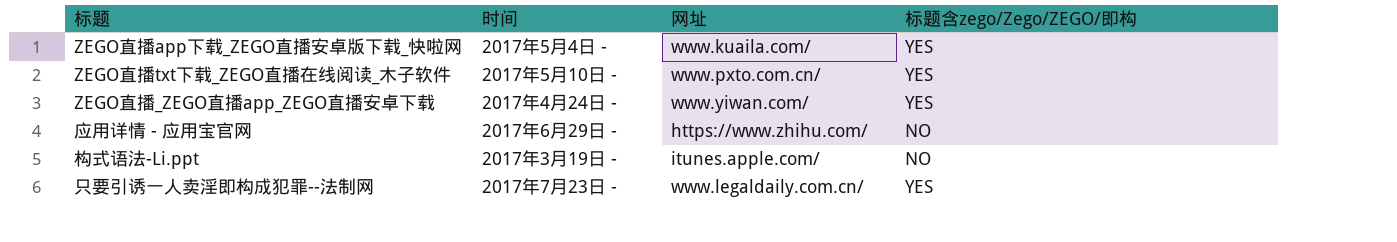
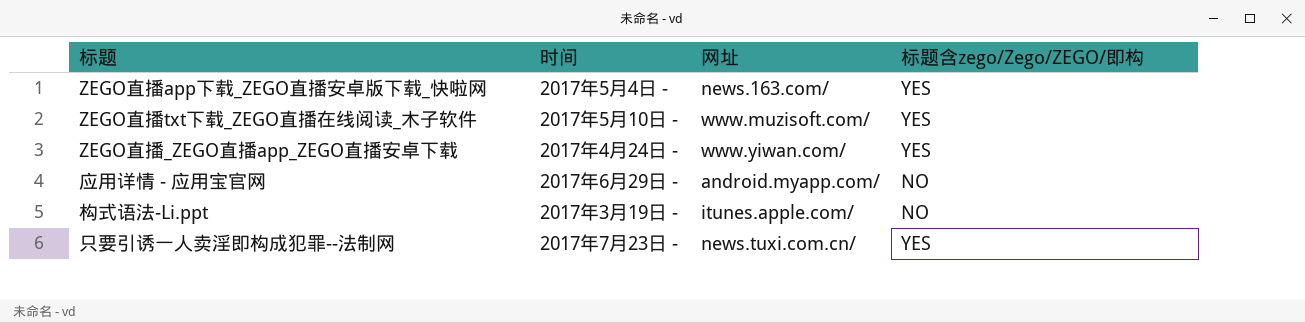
ZEGO直播app下载_ZEGO直播安卓版下载_快啦网 | 网址: www.kuaila.com/ -> news.163.com/
ZEGO直播txt下载_ZEGO直播在线阅读_木子软件 | 网址: www.pxto.com.cn/ -> www.muzisoft.com/
应用详情 - 应用宝官网 | 网址: https://www.zhihu.com/ -> android.myapp.com/
只要引诱一人卖淫即构成犯罪--法制网 | 网址: www.legaldaily.com.cn/ -> news.tuxi.com.cn/

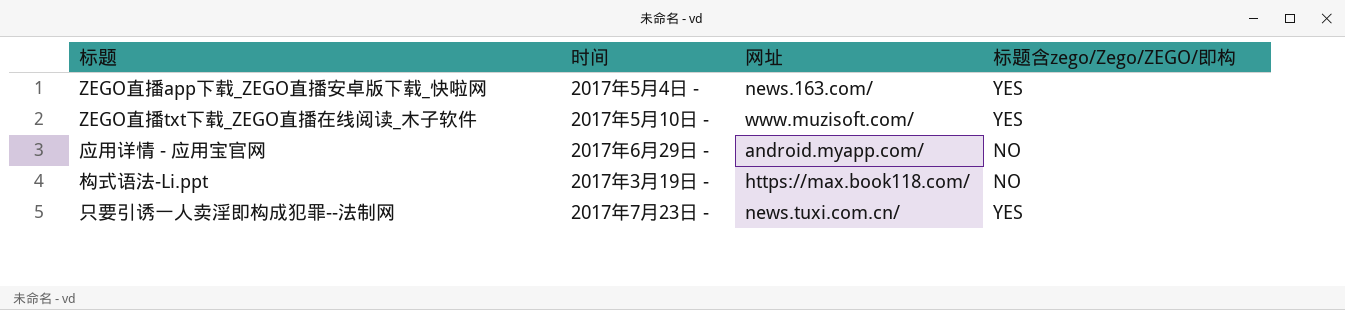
row ZEGO直播_ZEGO直播app_ZEGO直播安卓下载: 2017年4月24日 - | www.yiwan.com/ | YES -> none
构式语法-Li.ppt | 网址: itunes.apple.com/ -> https://max.book118.com/

